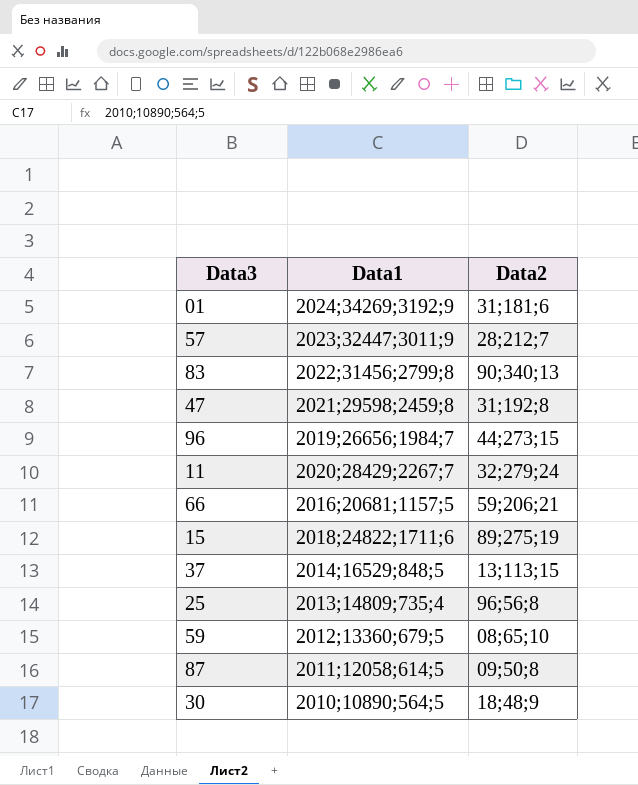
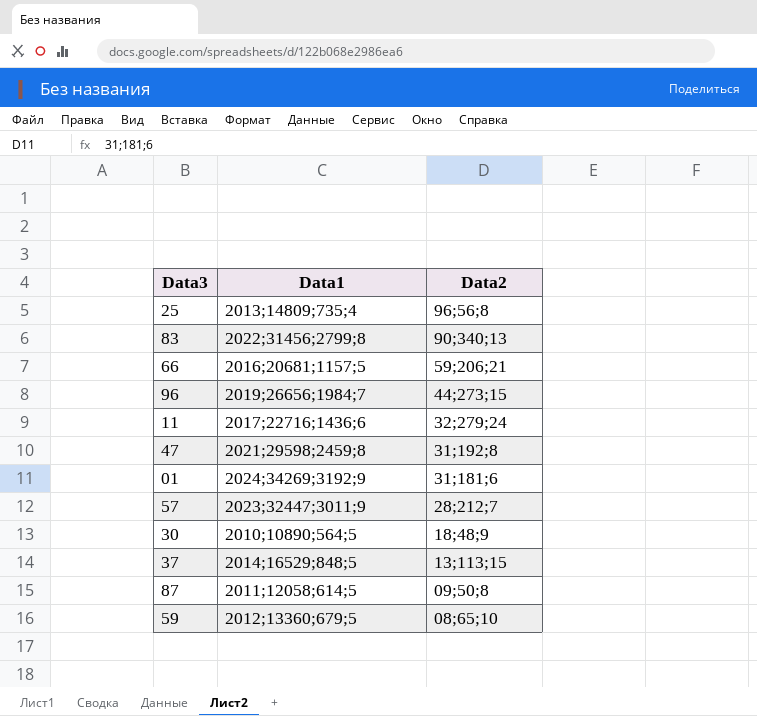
row order: none -> Data2 descending
row 15: 2018;24822;1711;6 | 89;275;19 -> none
11 | Data1: 2020;28429;2267;7 -> 2017;22716;1436;6

